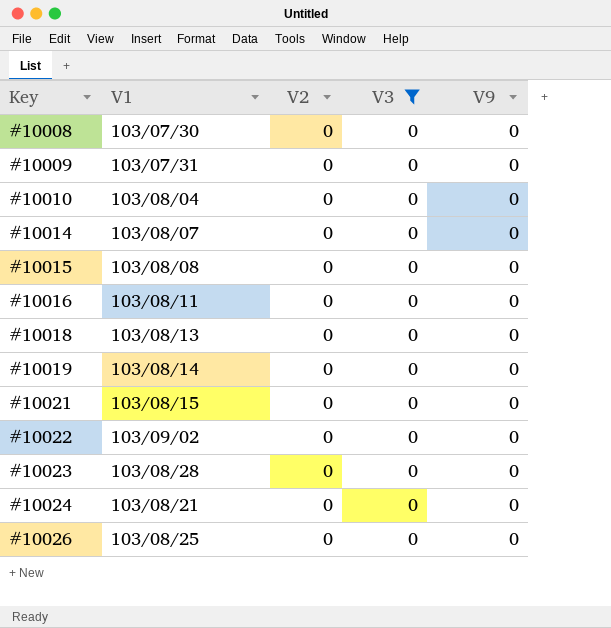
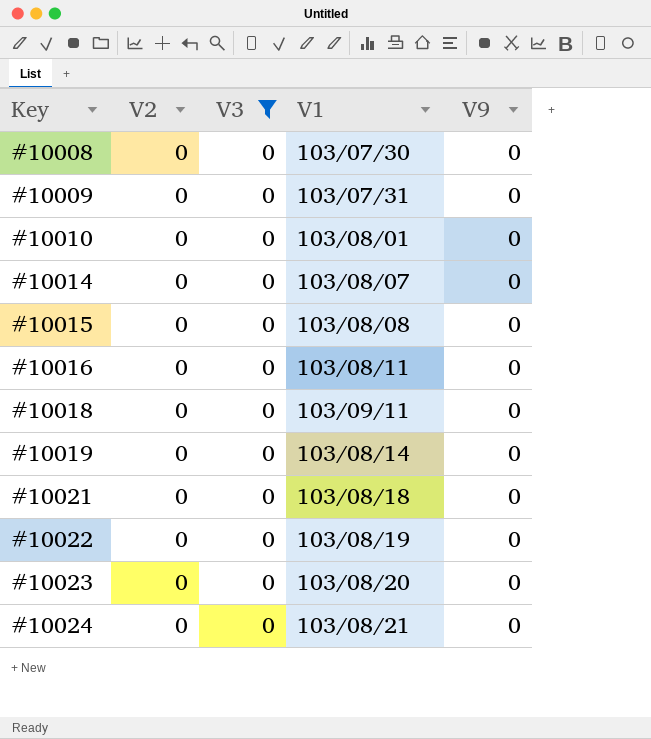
column V1 | position: 2 -> 4
row #10026: 103/08/25 | 0 | 0 | 0 -> none
#10010 | V1: 103/08/04 -> 103/08/01
#10018 | V1: 103/08/13 -> 103/09/11
#10021 | V1: 103/08/15 -> 103/08/18
#10022 | V1: 103/09/02 -> 103/08/19
#10023 | V1: 103/08/28 -> 103/08/20

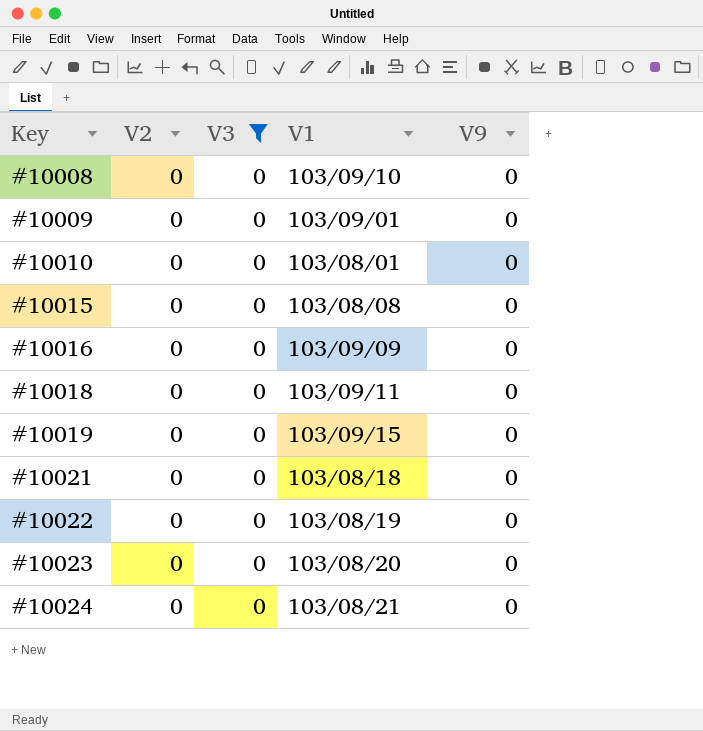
row #10014: 0 | 0 | 103/08/07 | 0 -> none
#10008 | V1: 103/07/30 -> 103/09/10
#10009 | V1: 103/07/31 -> 103/09/01
#10016 | V1: 103/08/11 -> 103/09/09
#10019 | V1: 103/08/14 -> 103/09/15

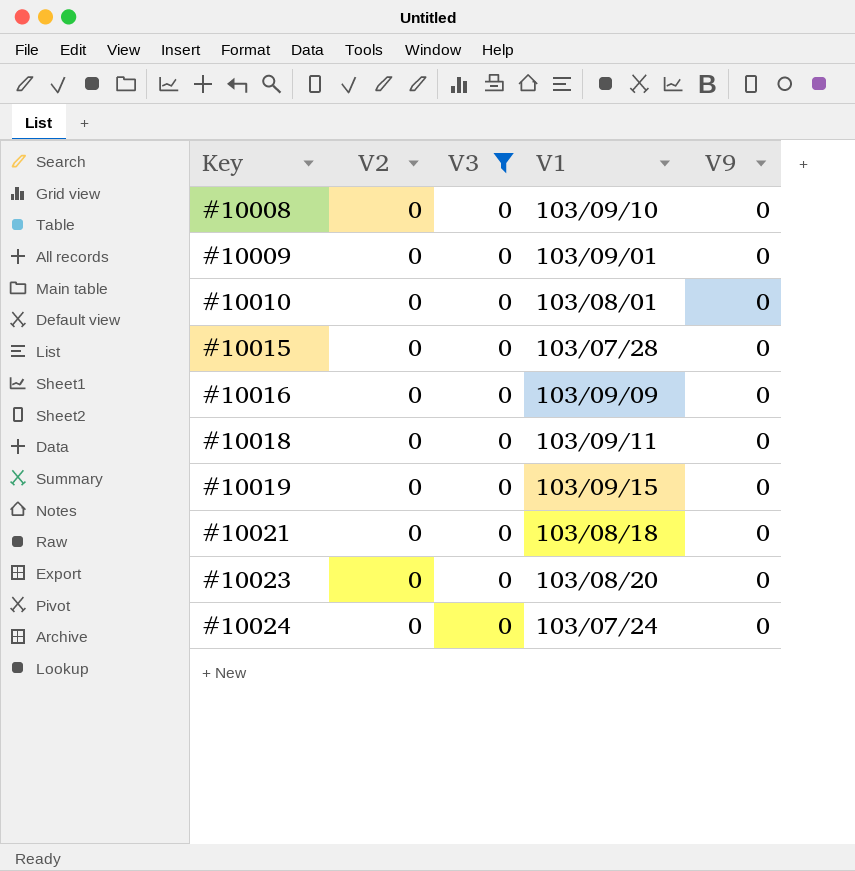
row #10022: 0 | 0 | 103/08/19 | 0 -> none
#10015 | V1: 103/08/08 -> 103/07/28
#10024 | V1: 103/08/21 -> 103/07/24

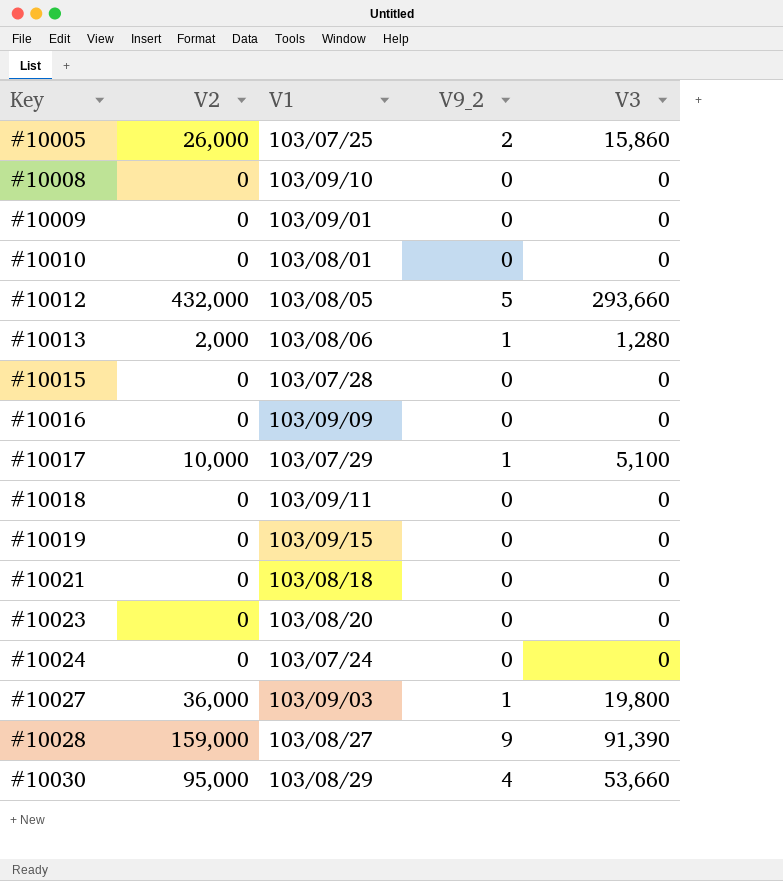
filter: V3 = 0 -> none
column name: V9 -> V9_2
column V3 | position: 3 -> 5

